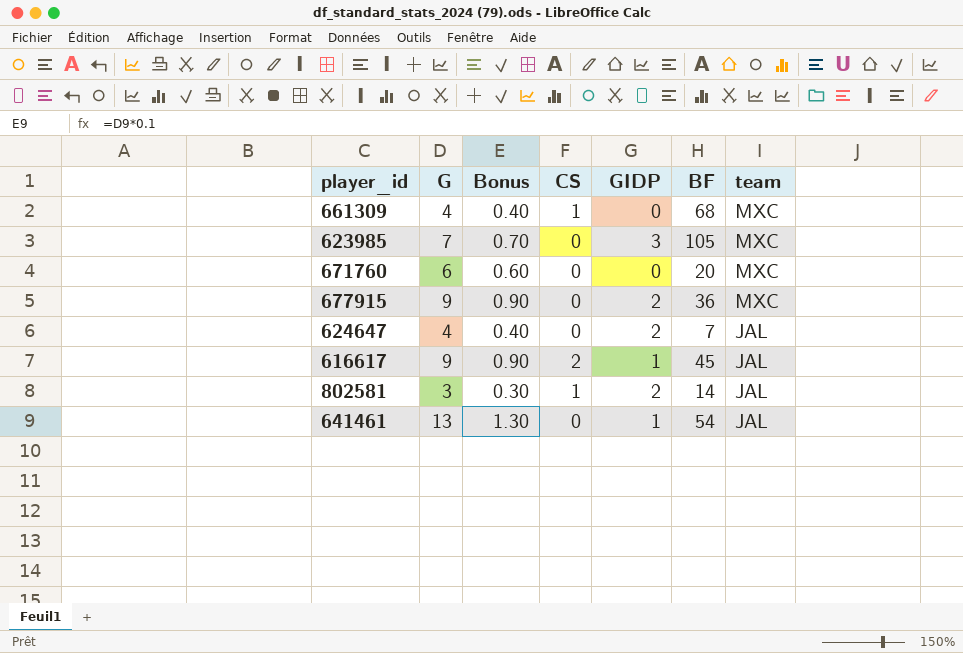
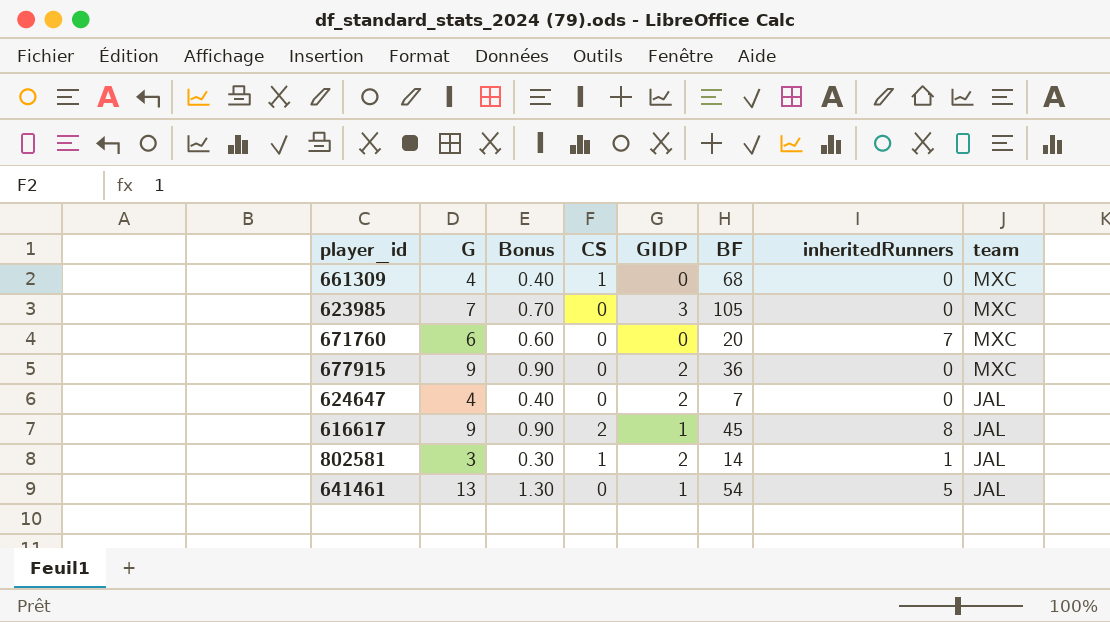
column inheritedRunners | position: none -> 7

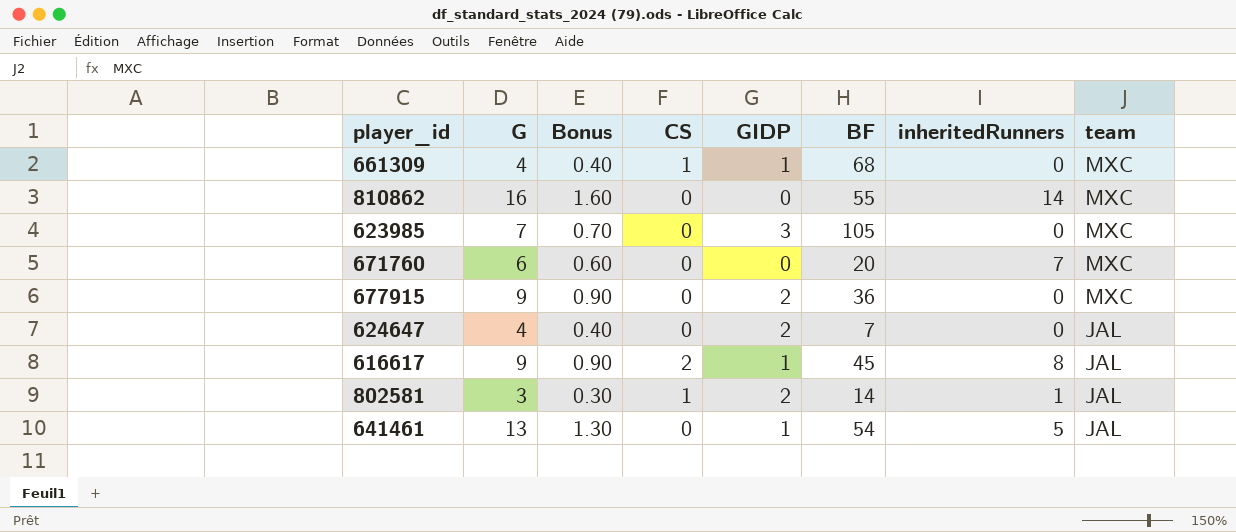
661309 | GIDP: 0 -> 1
row 810862: none -> 16 | 1.60 | 0 | 0 | 55 | 14 | MXC

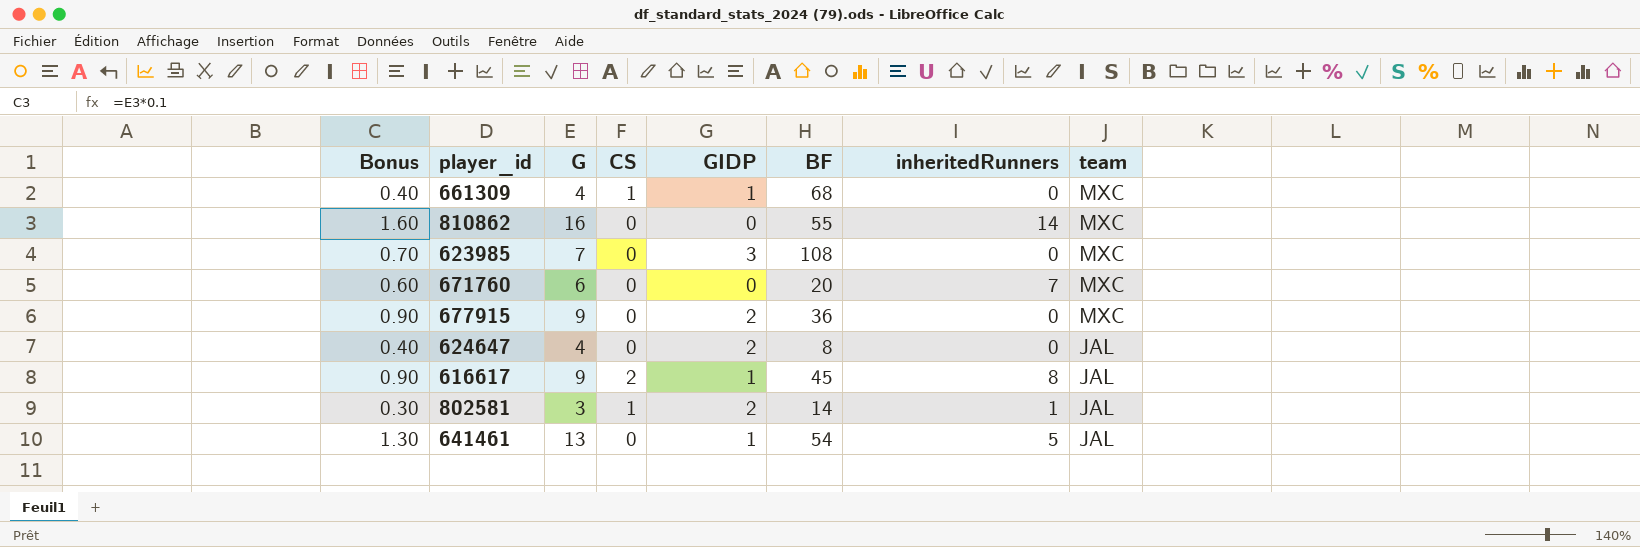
column Bonus | position: 3 -> 1
623985 | BF: 105 -> 108
624647 | BF: 7 -> 8

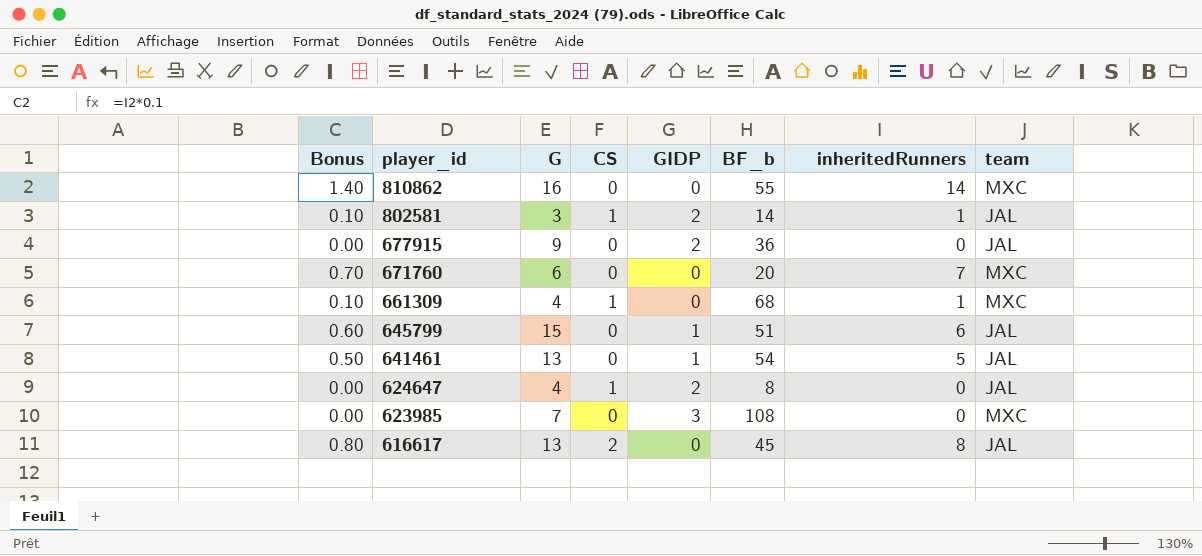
row order: team descending -> player_id descending
column Bonus | formula: [G] * 0.1 -> [inheritedRunners] * 0.1
column name: BF -> BF_b
677915 | team: MXC -> JAL
661309 | GIDP: 1 -> 0
661309 | inheritedRunners: 0 -> 1
row 645799: none -> 0.60 | 15 | 0 | 1 | 51 | 6 | JAL
624647 | CS: 0 -> 1
616617 | G: 9 -> 13
616617 | GIDP: 1 -> 0

